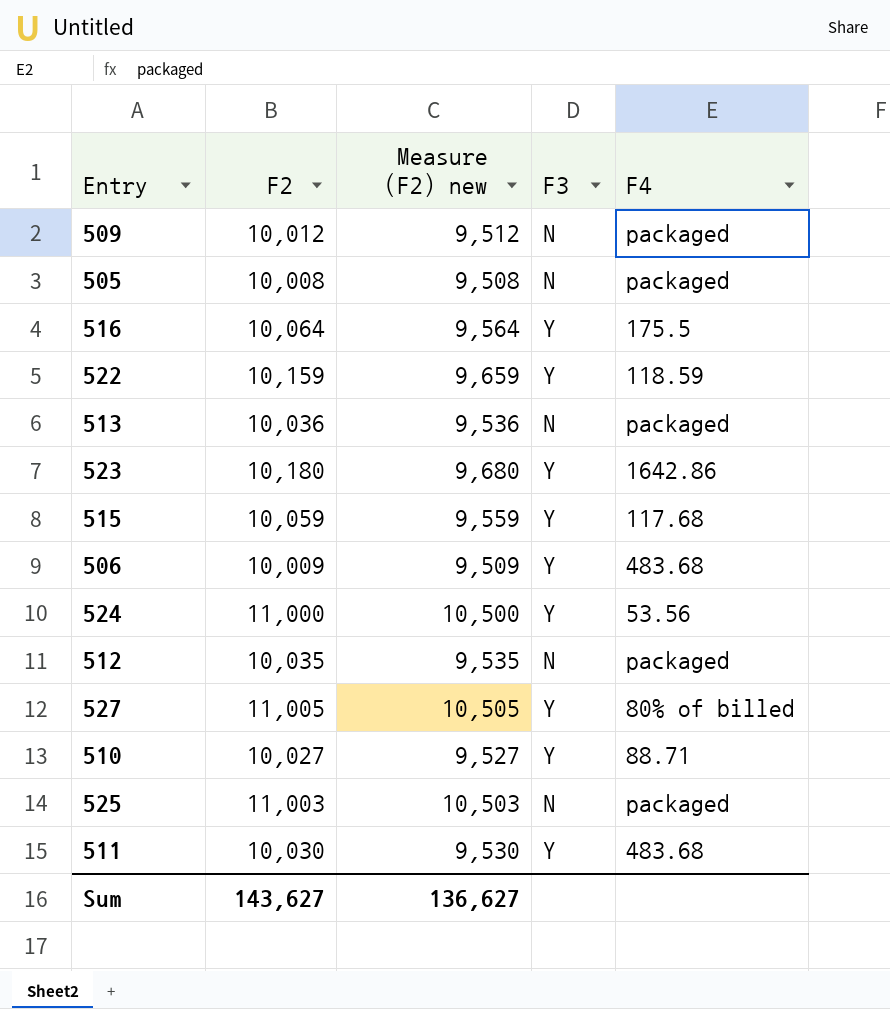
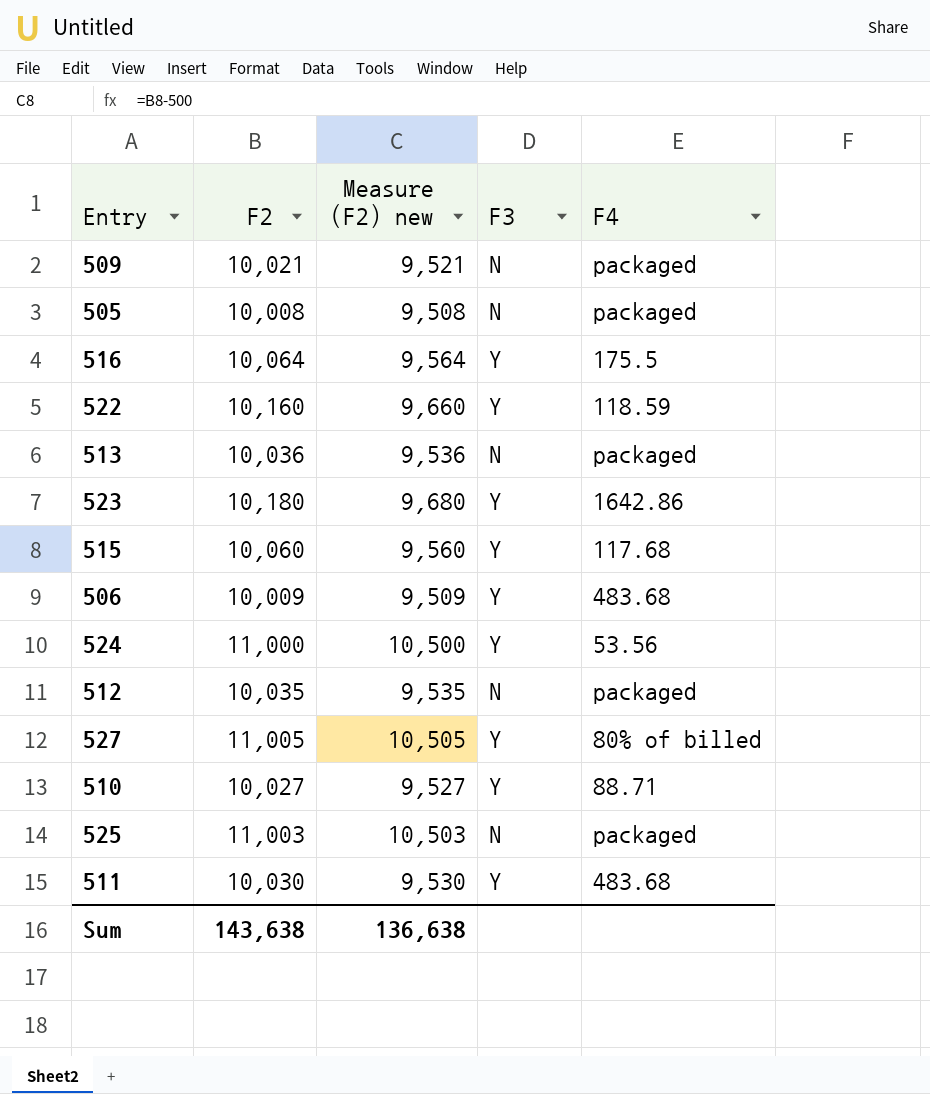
509 | F2: 10,012 -> 10,021
509 | Measure (F2) new: 9,512 -> 9,521
522 | F2: 10,159 -> 10,160
522 | Measure (F2) new: 9,659 -> 9,660
515 | F2: 10,059 -> 10,060
515 | Measure (F2) new: 9,559 -> 9,560
Sum | F2: 143,627 -> 143,638
Sum | Measure (F2) new: 136,627 -> 136,638

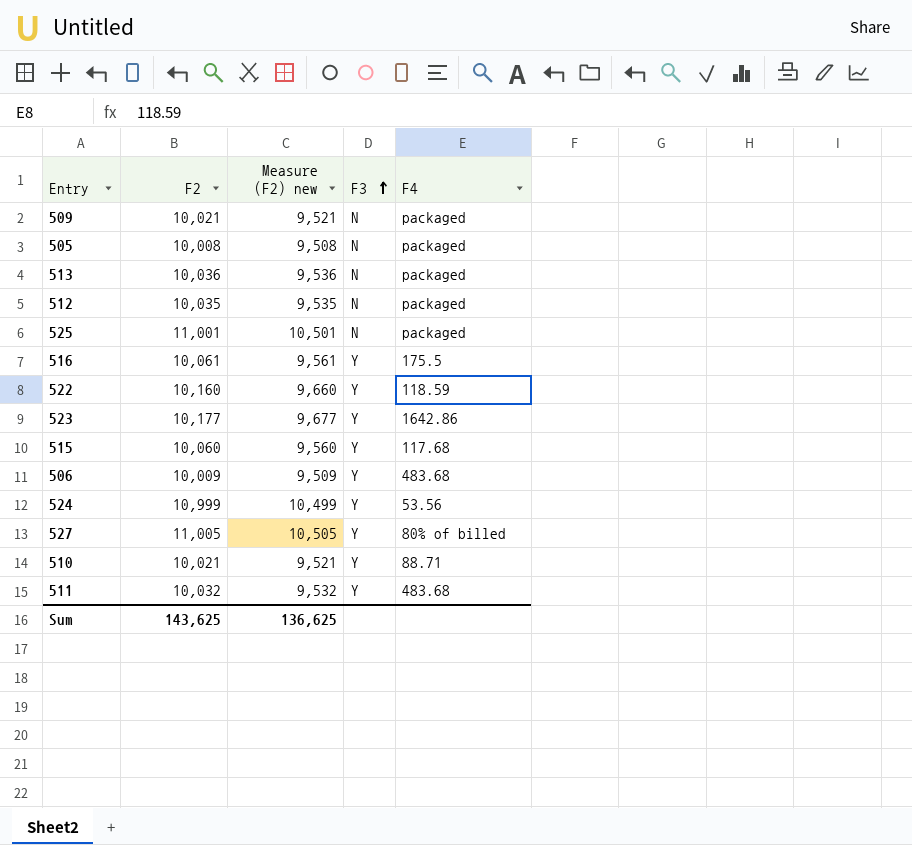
row order: none -> F3 ascending
525 | F2: 11,003 -> 11,001
525 | Measure (F2) new: 10,503 -> 10,501
516 | F2: 10,064 -> 10,061
516 | Measure (F2) new: 9,564 -> 9,561
523 | F2: 10,180 -> 10,177
523 | Measure (F2) new: 9,680 -> 9,677
524 | F2: 11,000 -> 10,999
524 | Measure (F2) new: 10,500 -> 10,499
510 | F2: 10,027 -> 10,021
510 | Measure (F2) new: 9,527 -> 9,521
511 | F2: 10,030 -> 10,032
511 | Measure (F2) new: 9,530 -> 9,532
Sum | F2: 143,638 -> 143,625
Sum | Measure (F2) new: 136,638 -> 136,625

